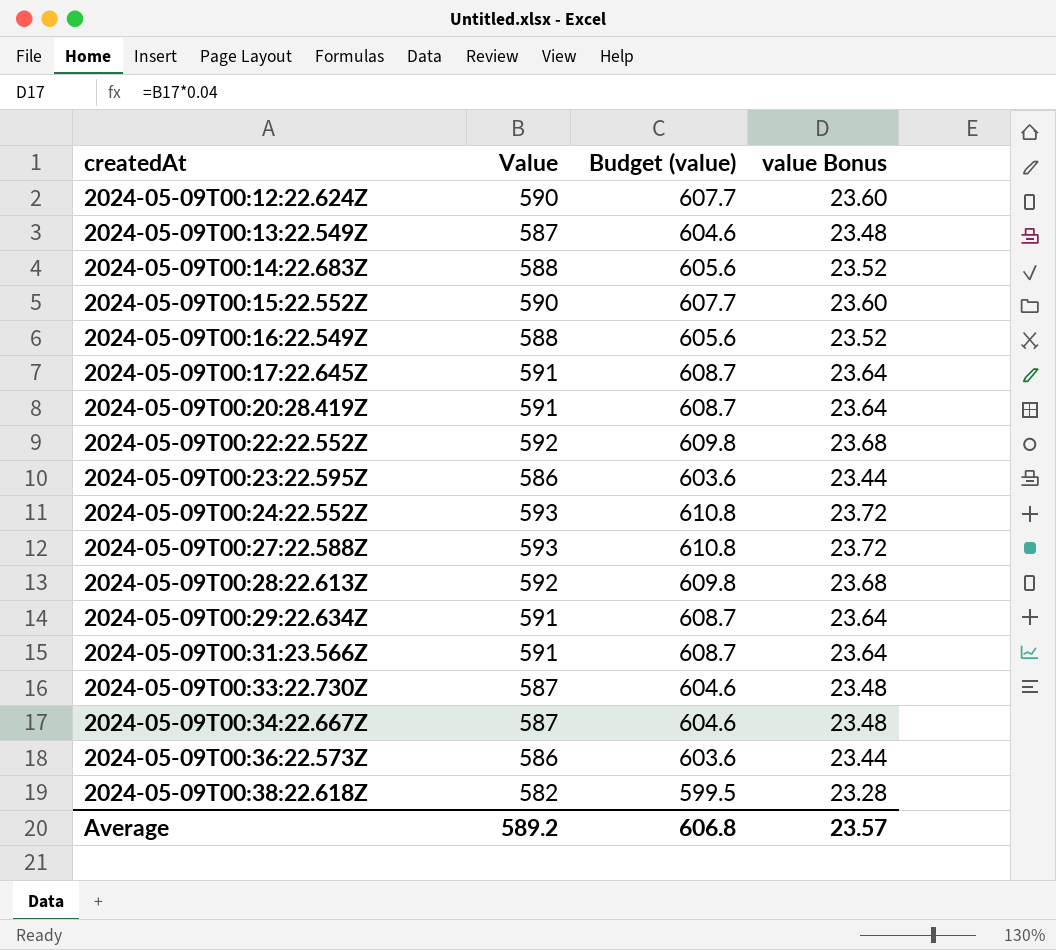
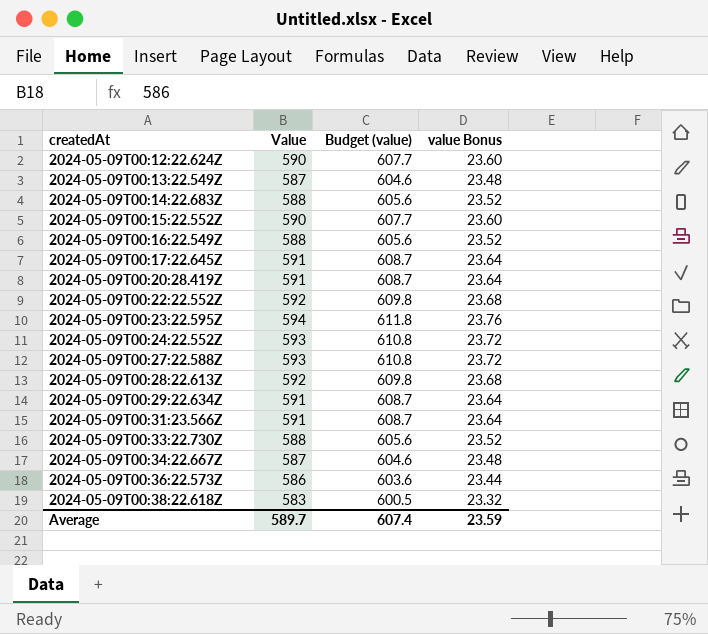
2024-05-09T00:23:22.595Z | Value: 586 -> 594
2024-05-09T00:23:22.595Z | Budget (value): 603.6 -> 611.8
2024-05-09T00:23:22.595Z | value Bonus: 23.44 -> 23.76
2024-05-09T00:33:22.730Z | Value: 587 -> 588
2024-05-09T00:33:22.730Z | Budget (value): 604.6 -> 605.6
2024-05-09T00:33:22.730Z | value Bonus: 23.48 -> 23.52
2024-05-09T00:38:22.618Z | Value: 582 -> 583
2024-05-09T00:38:22.618Z | Budget (value): 599.5 -> 600.5
2024-05-09T00:38:22.618Z | value Bonus: 23.28 -> 23.32
Average | Value: 589.2 -> 589.7
Average | Budget (value): 606.8 -> 607.4
Average | value Bonus: 23.57 -> 23.59

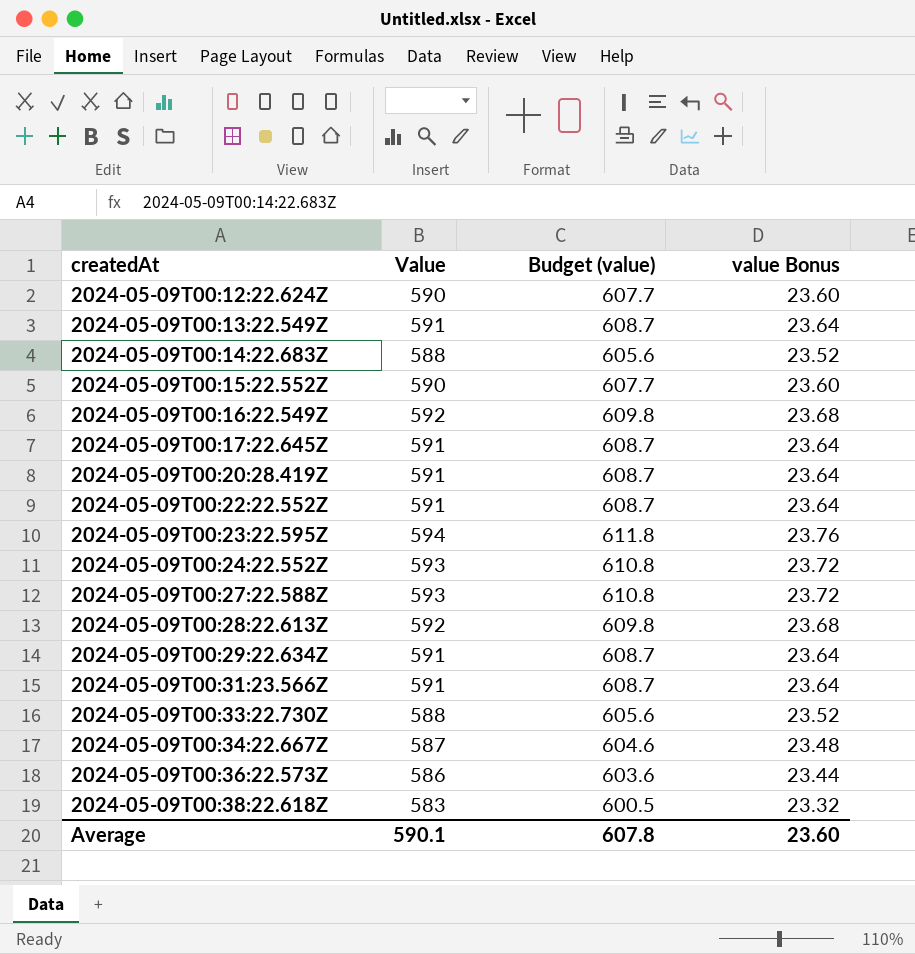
2024-05-09T00:13:22.549Z | Value: 587 -> 591
2024-05-09T00:13:22.549Z | Budget (value): 604.6 -> 608.7
2024-05-09T00:13:22.549Z | value Bonus: 23.48 -> 23.64
2024-05-09T00:16:22.549Z | Value: 588 -> 592
2024-05-09T00:16:22.549Z | Budget (value): 605.6 -> 609.8
2024-05-09T00:16:22.549Z | value Bonus: 23.52 -> 23.68
2024-05-09T00:22:22.552Z | Value: 592 -> 591
2024-05-09T00:22:22.552Z | Budget (value): 609.8 -> 608.7
2024-05-09T00:22:22.552Z | value Bonus: 23.68 -> 23.64
Average | Value: 589.7 -> 590.1
Average | Budget (value): 607.4 -> 607.8
Average | value Bonus: 23.59 -> 23.60

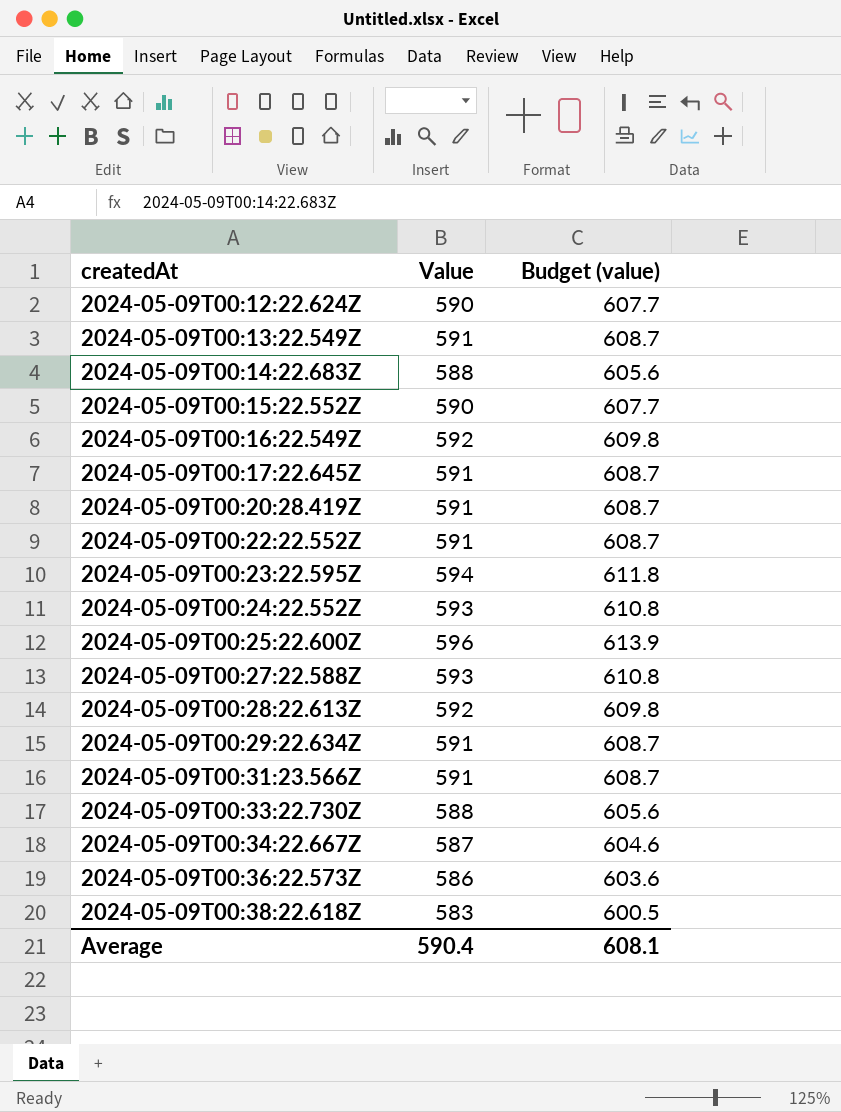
column value Bonus | formula: [Value] * 0.04 -> none
row 2024-05-09T00:25:22.600Z: none -> 596 | 613.9
Average | Value: 590.1 -> 590.4
Average | Budget (value): 607.8 -> 608.1

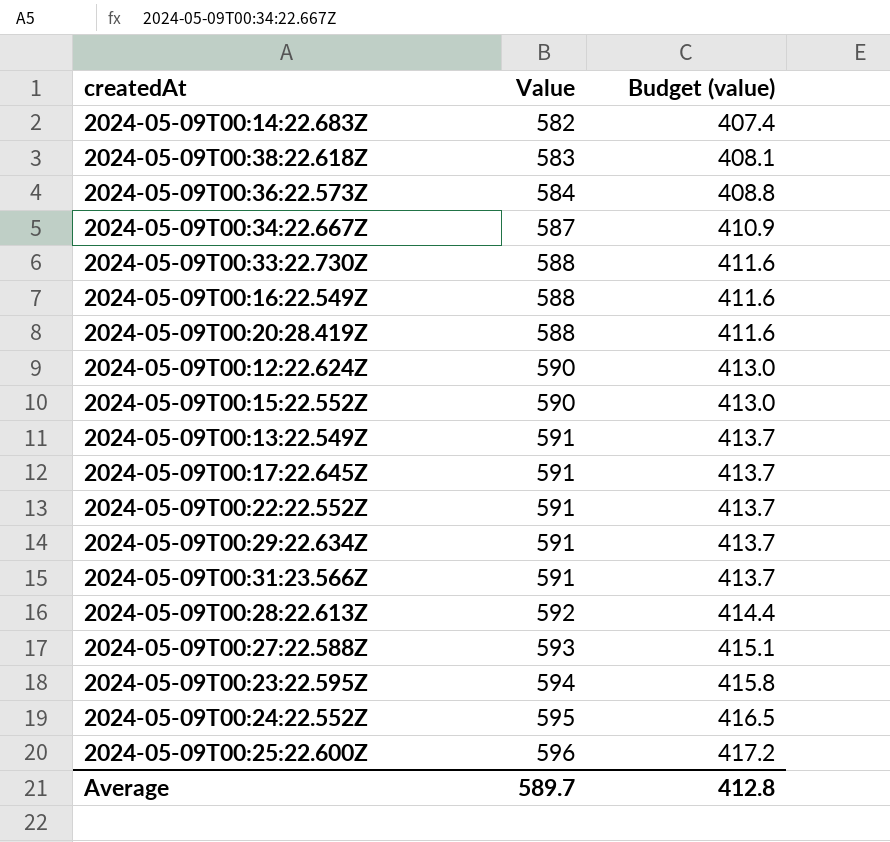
row order: createdAt ascending -> Value ascending
column Budget (value) | formula: [Value] * 1.03 -> [Value] * 0.7
2024-05-09T00:14:22.683Z | Value: 588 -> 582
2024-05-09T00:36:22.573Z | Value: 586 -> 584
2024-05-09T00:16:22.549Z | Value: 592 -> 588
2024-05-09T00:20:28.419Z | Value: 591 -> 588
2024-05-09T00:24:22.552Z | Value: 593 -> 595
Average | Value: 590.4 -> 589.7
Average | Budget (value): 608.1 -> 412.8

